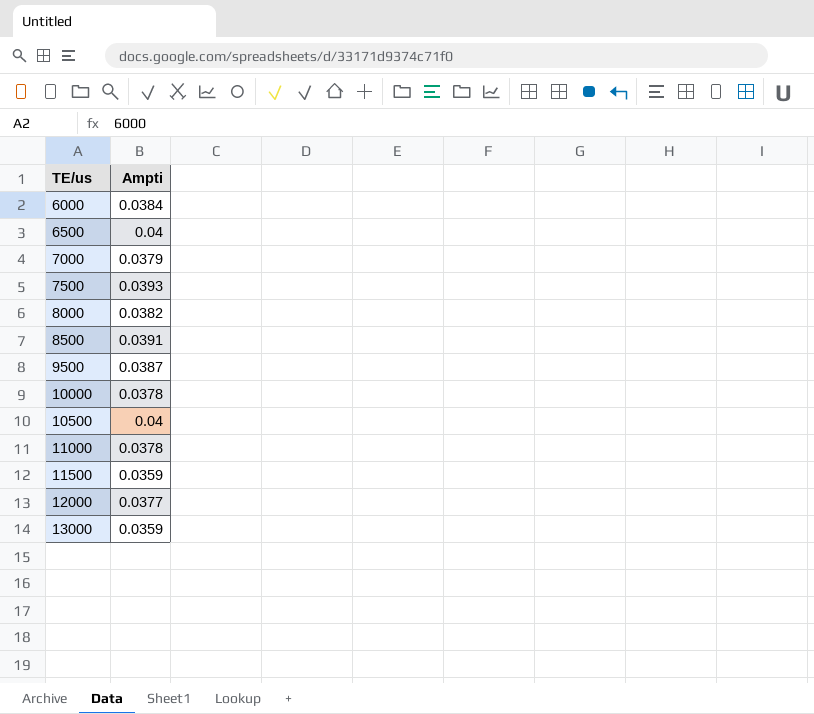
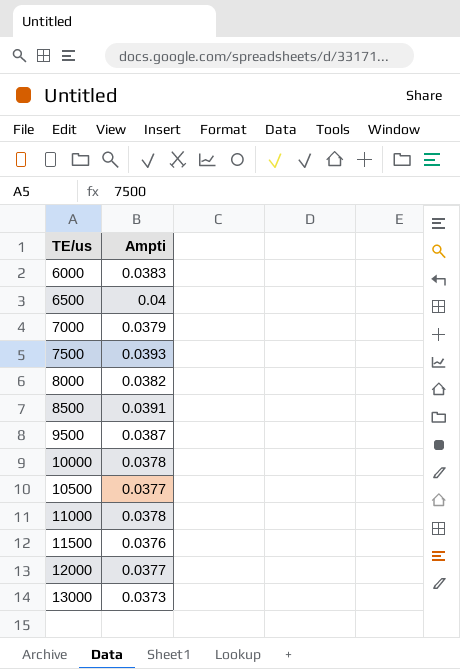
6000 | Ampti: 0.0384 -> 0.0383
10500 | Ampti: 0.04 -> 0.0377
11500 | Ampti: 0.0359 -> 0.0376
13000 | Ampti: 0.0359 -> 0.0373

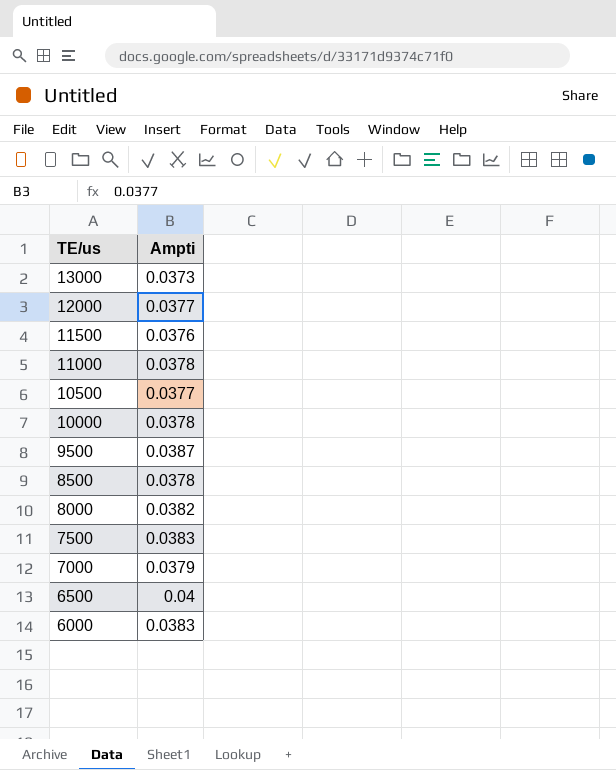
row order: TE/us ascending -> TE/us descending
8500 | Ampti: 0.0391 -> 0.0378
7500 | Ampti: 0.0393 -> 0.0383

